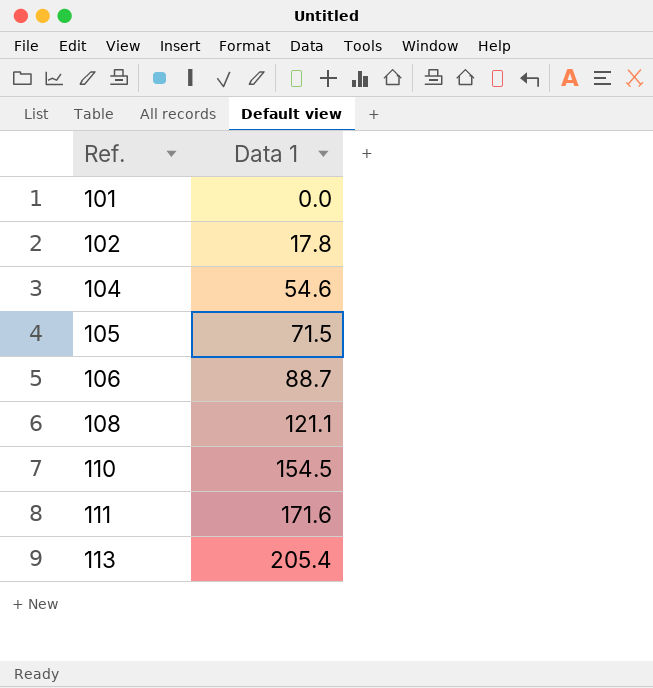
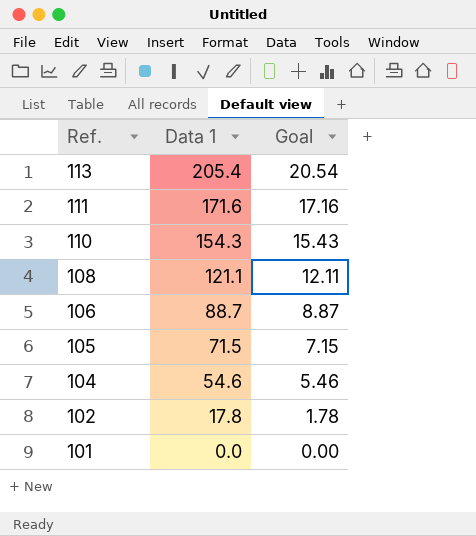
row order: Ref. ascending -> Ref. descending
column Goal | formula: none -> [Data 1] * 0.1
110 | Data 1: 154.5 -> 154.3

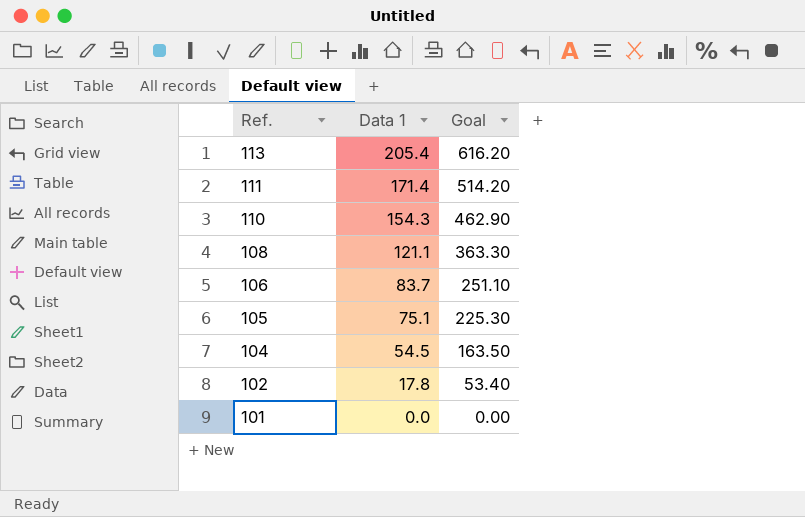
column Goal | formula: [Data 1] * 0.1 -> [Data 1] * 3
111 | Data 1: 171.6 -> 171.4
106 | Data 1: 88.7 -> 83.7
105 | Data 1: 71.5 -> 75.1
104 | Data 1: 54.6 -> 54.5

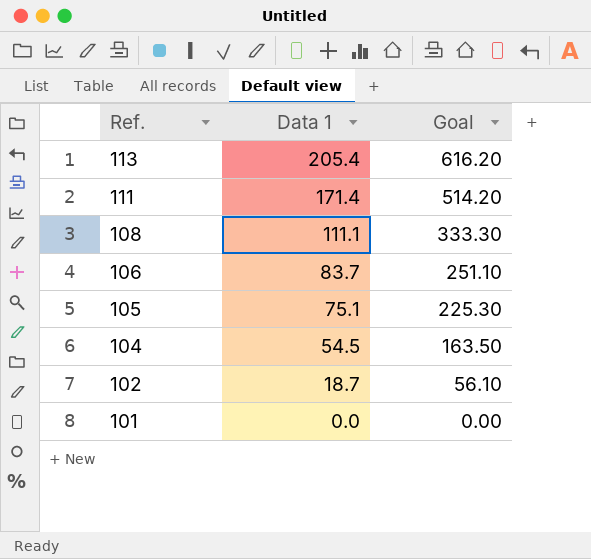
row 110: 154.3 | 462.90 -> none
108 | Data 1: 121.1 -> 111.1
108 | Goal: 363.30 -> 333.30
102 | Data 1: 17.8 -> 18.7
102 | Goal: 53.40 -> 56.10

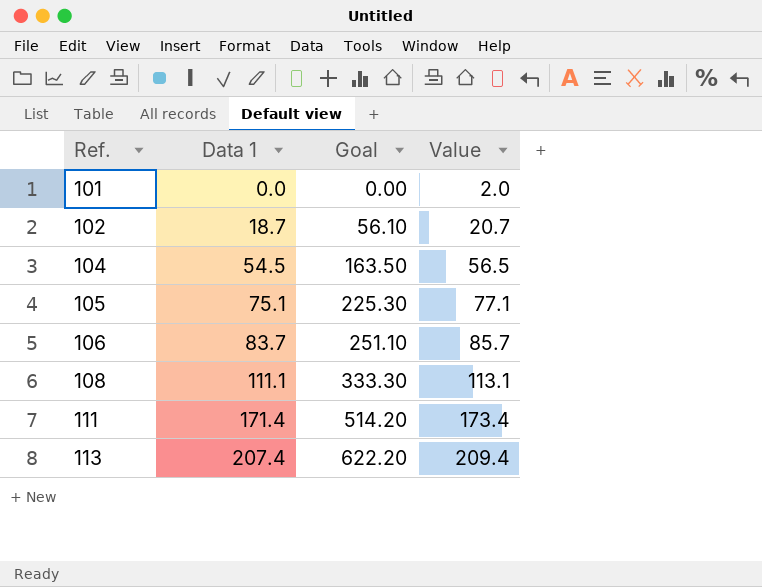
row order: Ref. descending -> Ref. ascending
column Value | formula: none -> [Data 1] + 2
113 | Data 1: 205.4 -> 207.4
113 | Goal: 616.20 -> 622.20

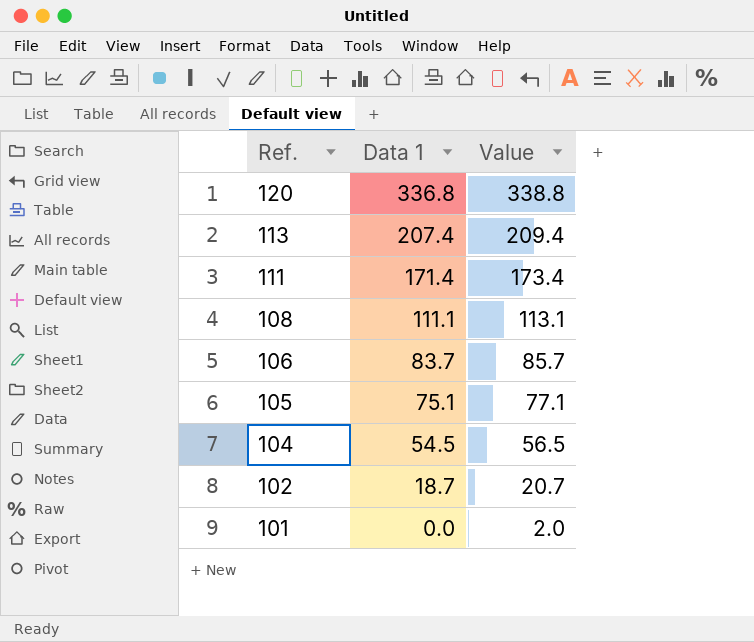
row order: Ref. ascending -> Ref. descending
column Goal | formula: [Data 1] * 3 -> none
row 120: none -> 336.8 | 338.8

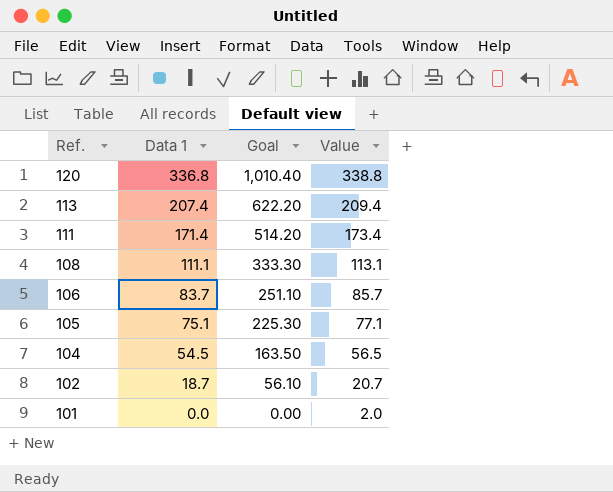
column Goal | formula: none -> [Data 1] * 3

